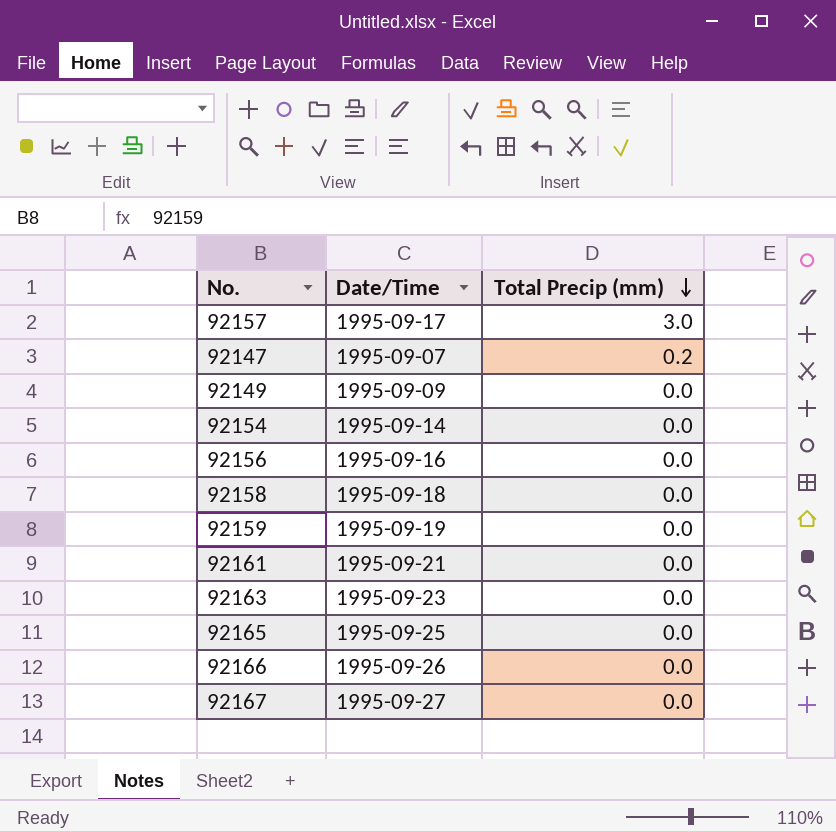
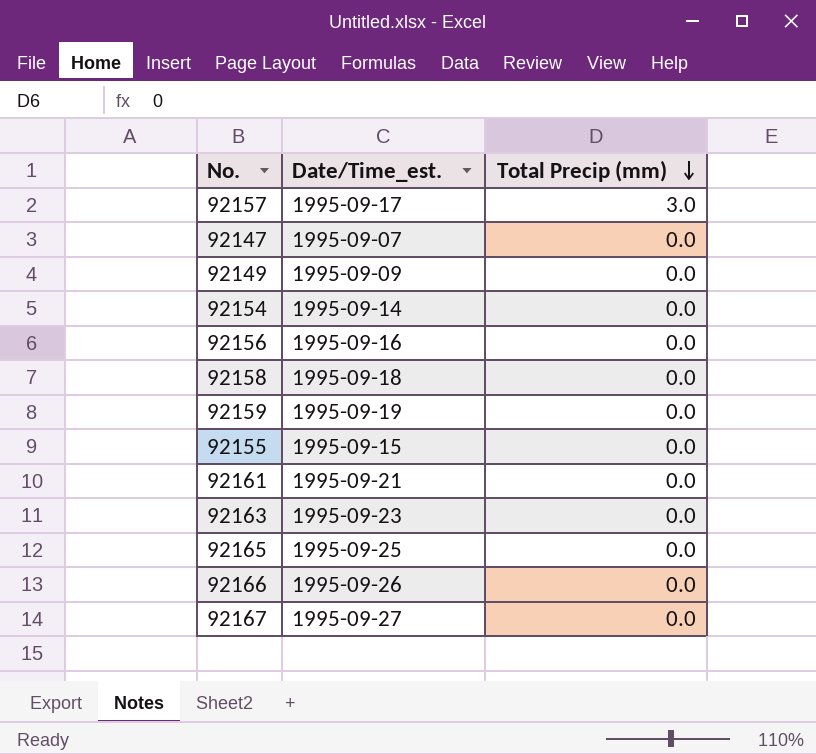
column name: Date/Time -> Date/Time_est.
92147 | Total Precip (mm): 0.2 -> 0.0
row 92155: none -> 1995-09-15 | 0.0

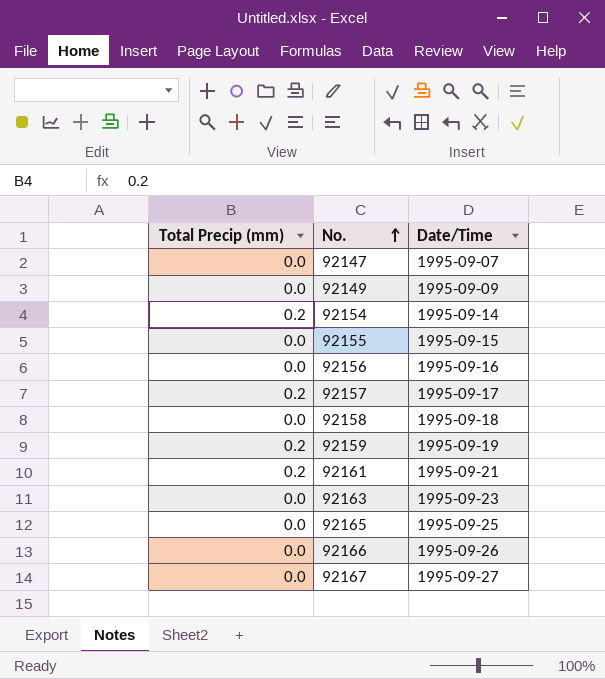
row order: Total Precip (mm) descending -> No. ascending
column Total Precip (mm) | position: 3 -> 1
column name: Date/Time_est. -> Date/Time
92154 | Total Precip (mm): 0.0 -> 0.2
92157 | Total Precip (mm): 3.0 -> 0.2
92159 | Total Precip (mm): 0.0 -> 0.2
92161 | Total Precip (mm): 0.0 -> 0.2

